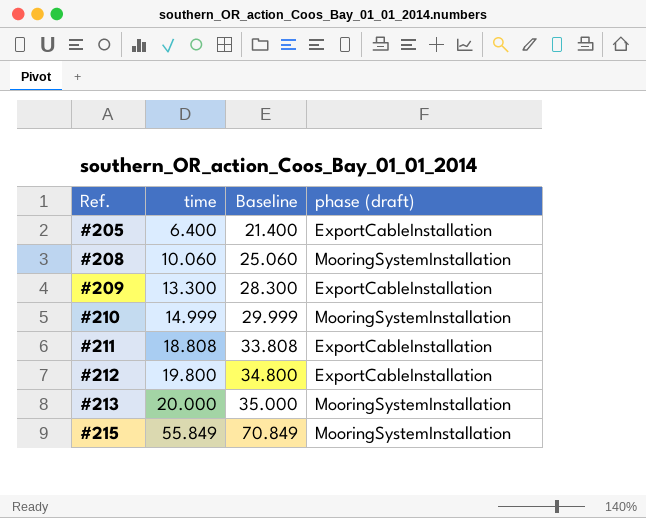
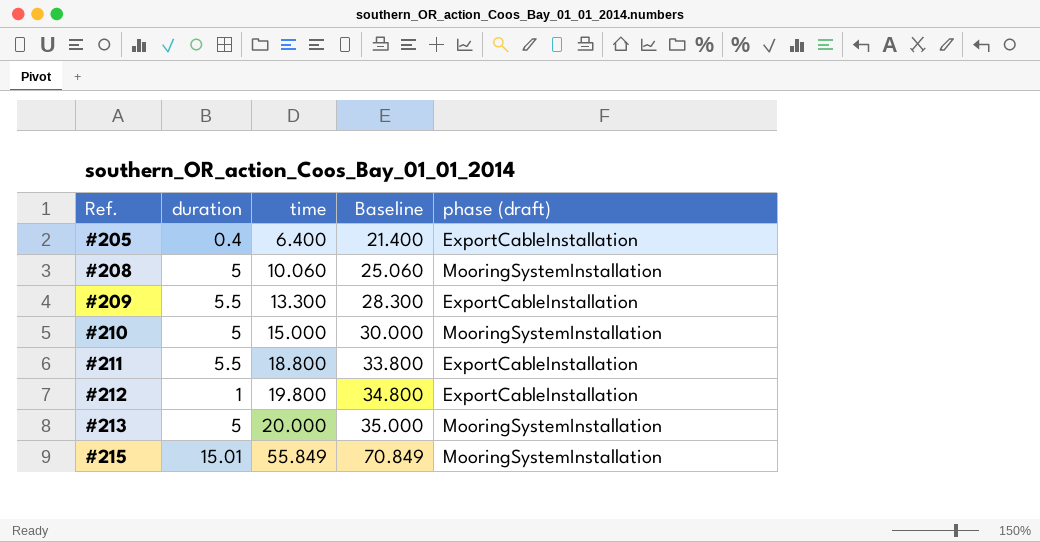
column duration | position: none -> 2
#210 | time: 14.999 -> 15.000
#210 | Baseline: 29.999 -> 30.000
#211 | time: 18.808 -> 18.800
#211 | Baseline: 33.808 -> 33.800

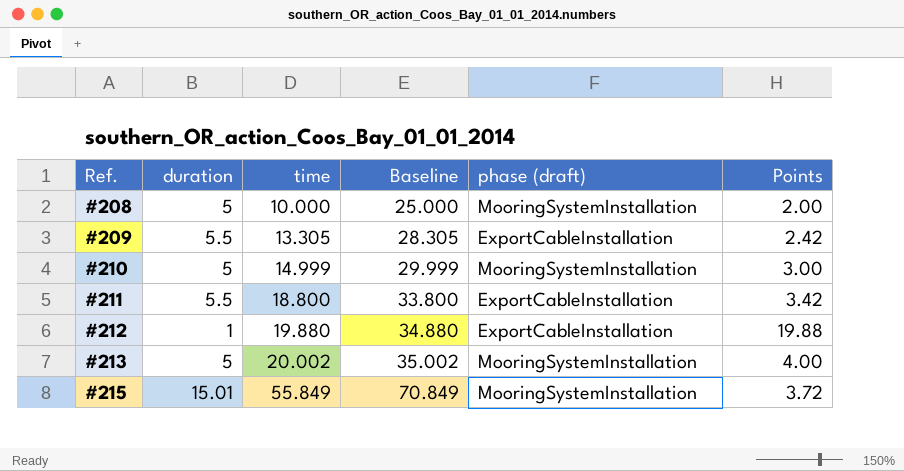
column Points | formula: none -> [time] / [duration]
row #205: 0.4 | 6.400 | 21.400 | ExportCableInstallation -> none
#208 | time: 10.060 -> 10.000
#208 | Baseline: 25.060 -> 25.000
#209 | time: 13.300 -> 13.305
#209 | Baseline: 28.300 -> 28.305
#210 | time: 15.000 -> 14.999
#210 | Baseline: 30.000 -> 29.999
#212 | time: 19.800 -> 19.880
#212 | Baseline: 34.800 -> 34.880
#213 | time: 20.000 -> 20.002
#213 | Baseline: 35.000 -> 35.002

